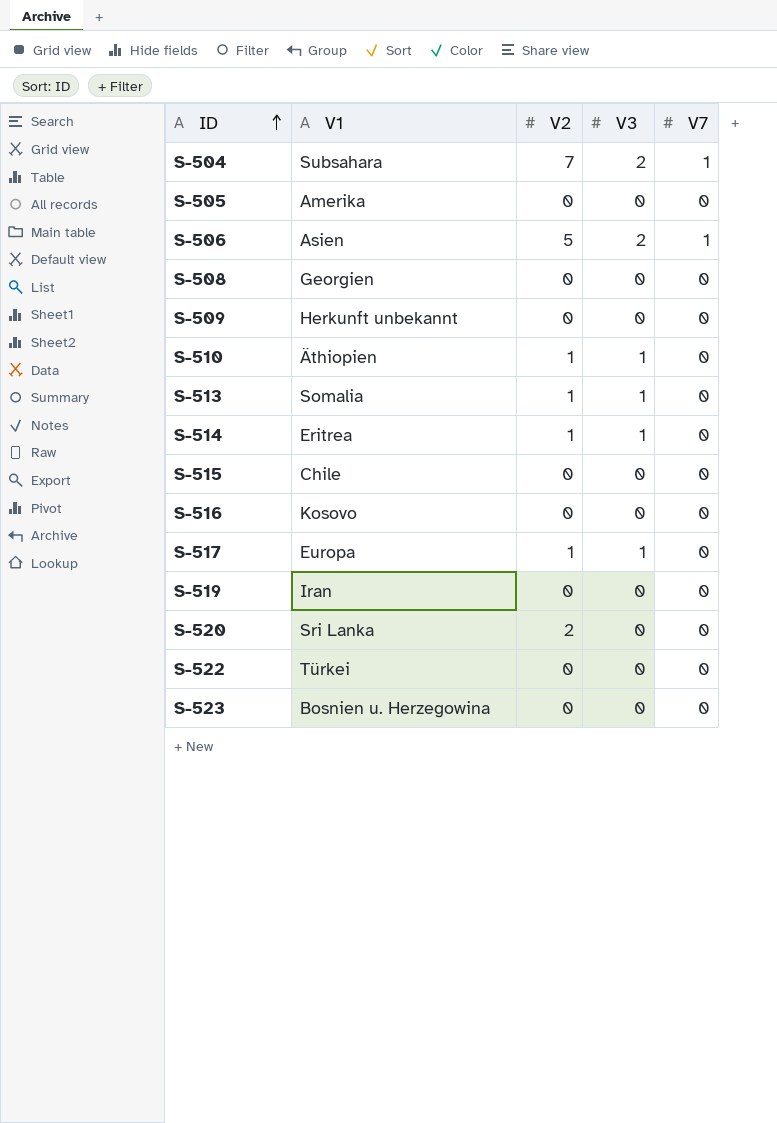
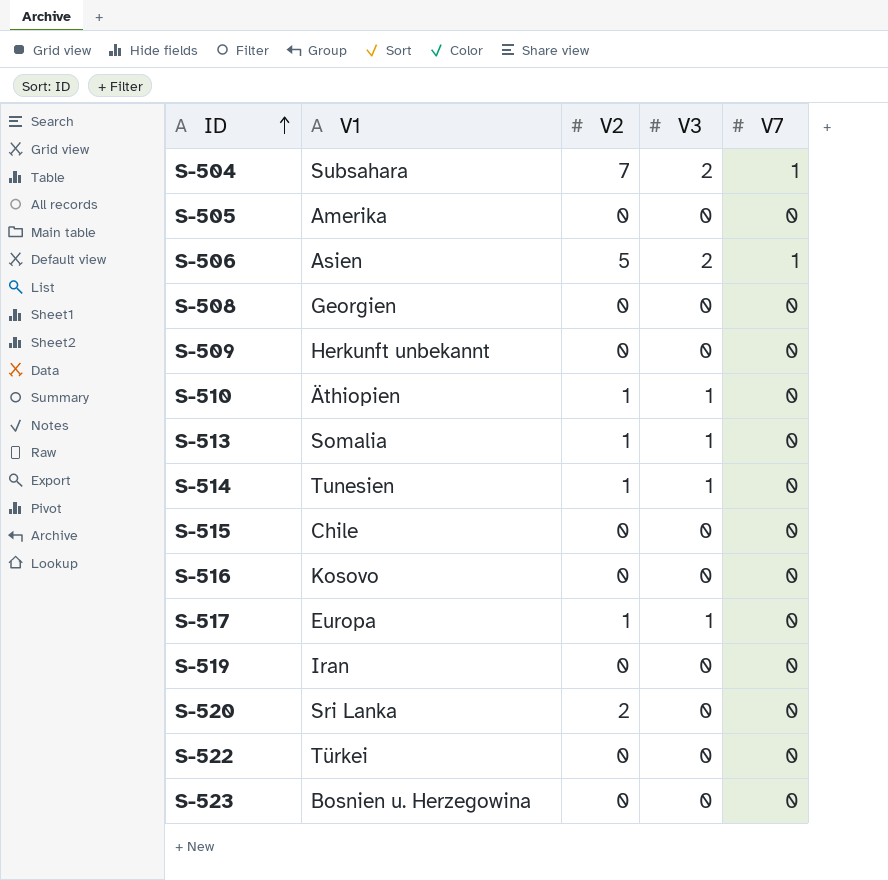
S-514 | V1: Eritrea -> Tunesien

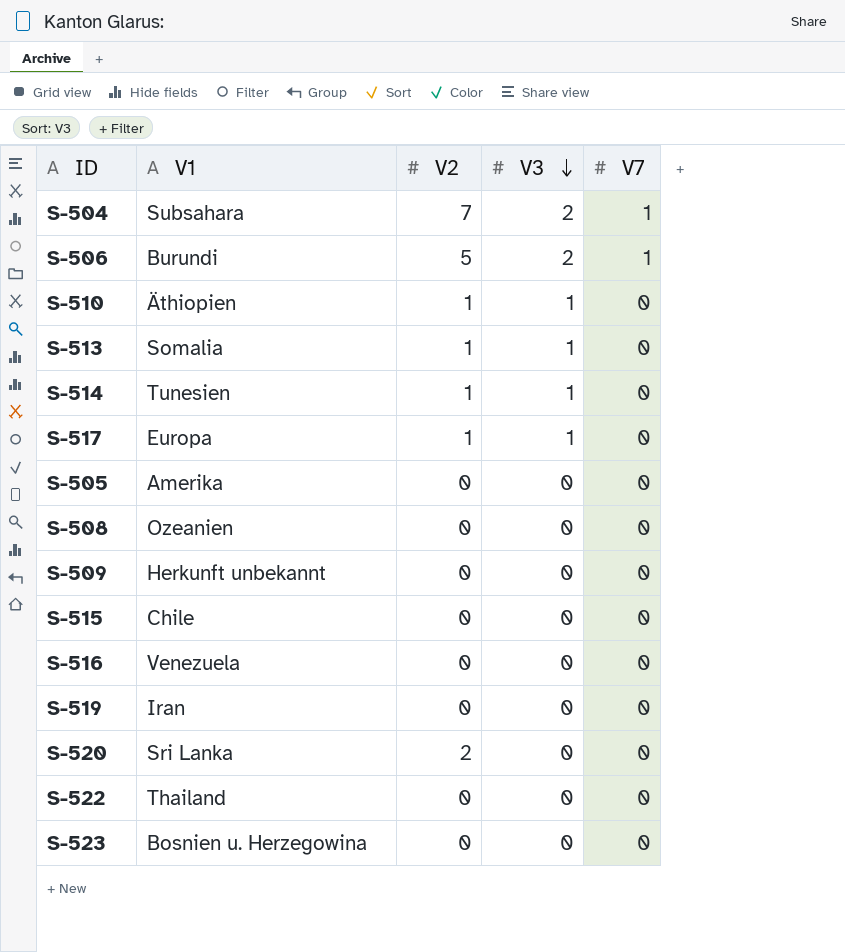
row order: ID ascending -> V3 descending
S-506 | V1: Asien -> Burundi
S-508 | V1: Georgien -> Ozeanien
S-516 | V1: Kosovo -> Venezuela
S-522 | V1: Türkei -> Thailand

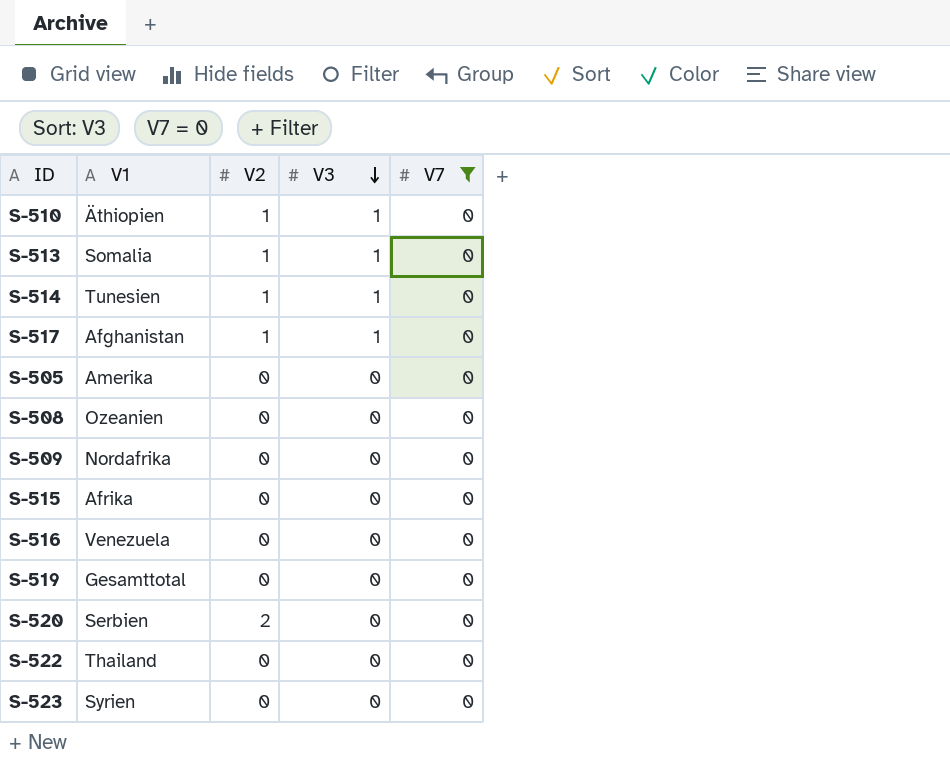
filter: none -> V7 = 0
S-517 | V1: Europa -> Afghanistan
S-509 | V1: Herkunft unbekannt -> Nordafrika
S-515 | V1: Chile -> Afrika
S-519 | V1: Iran -> Gesamttotal
S-520 | V1: Sri Lanka -> Serbien
S-523 | V1: Bosnien u. Herzegowina -> Syrien

